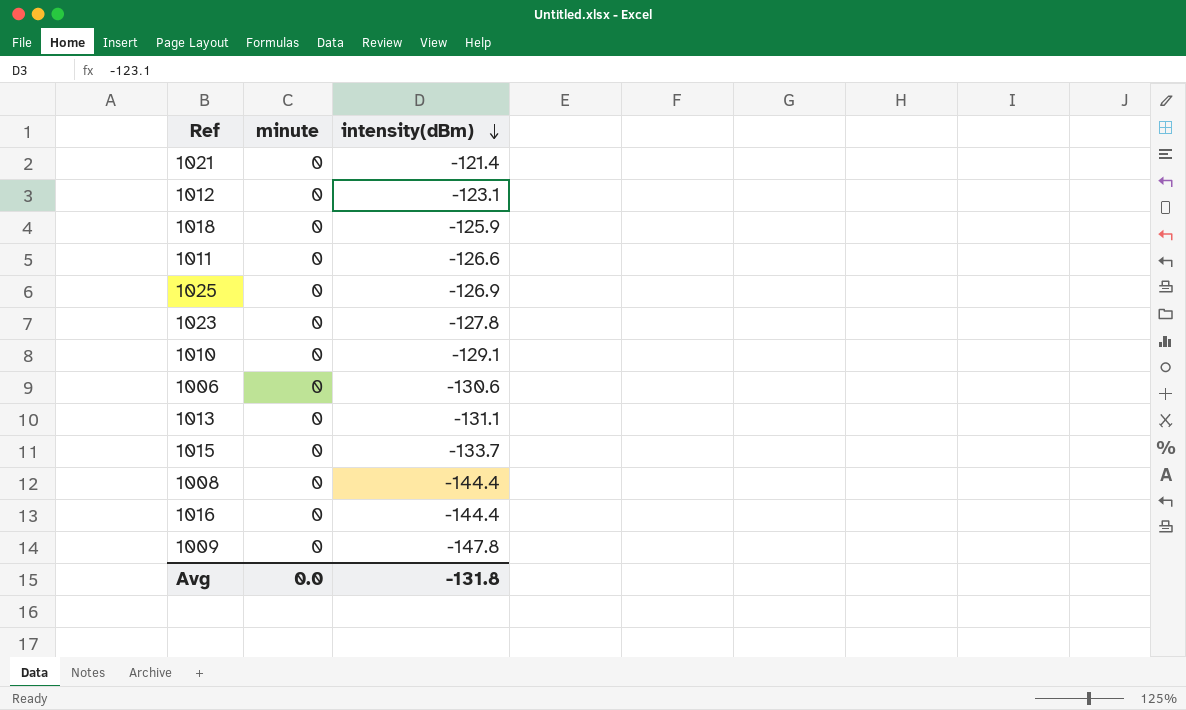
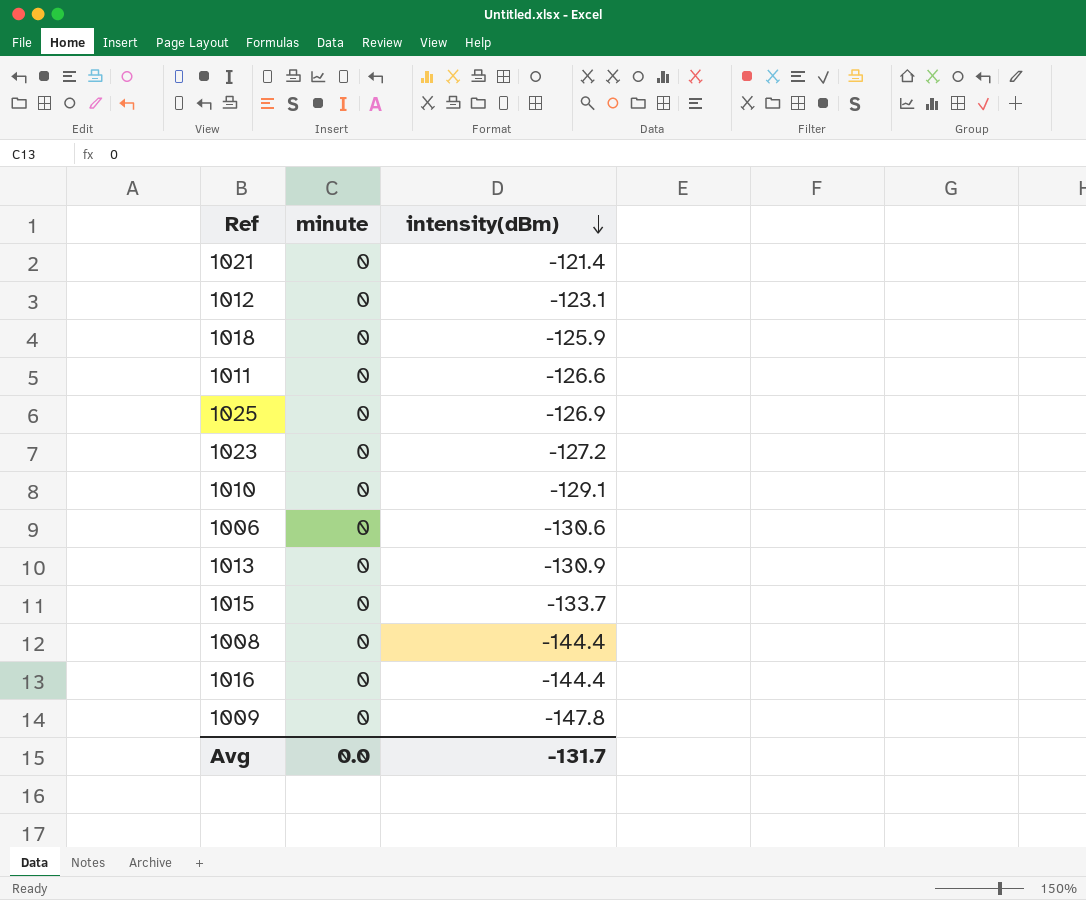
1023 | intensity(dBm): -127.8 -> -127.2
1013 | intensity(dBm): -131.1 -> -130.9
Avg | intensity(dBm): -131.8 -> -131.7

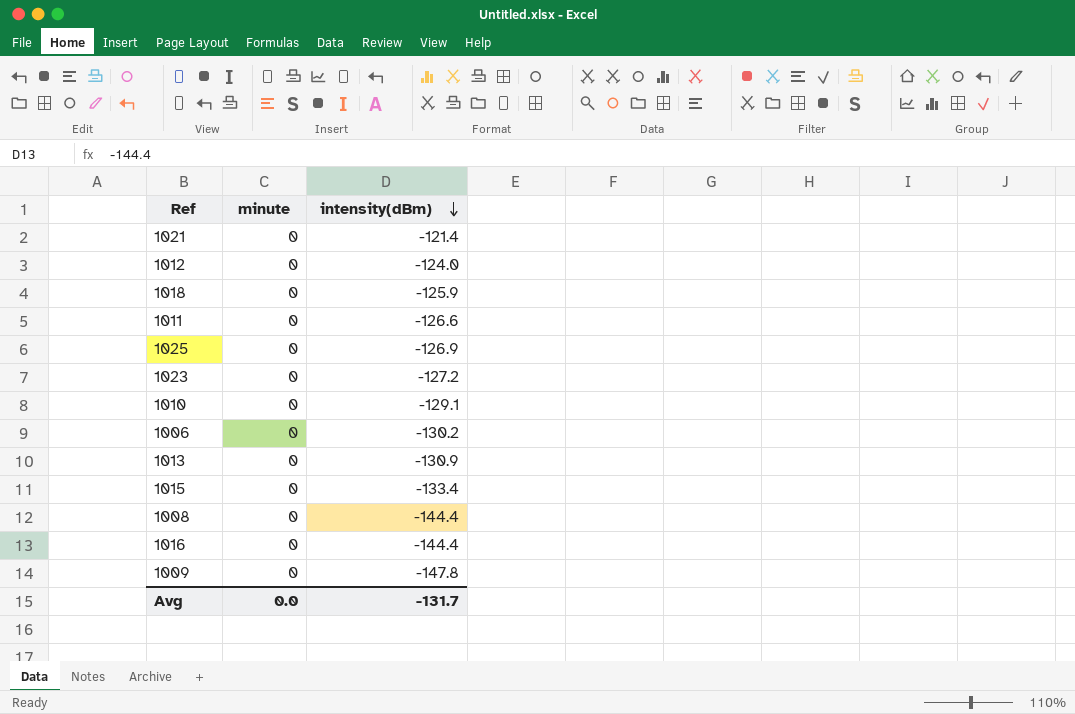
1012 | intensity(dBm): -123.1 -> -124.0
1006 | intensity(dBm): -130.6 -> -130.2
1015 | intensity(dBm): -133.7 -> -133.4

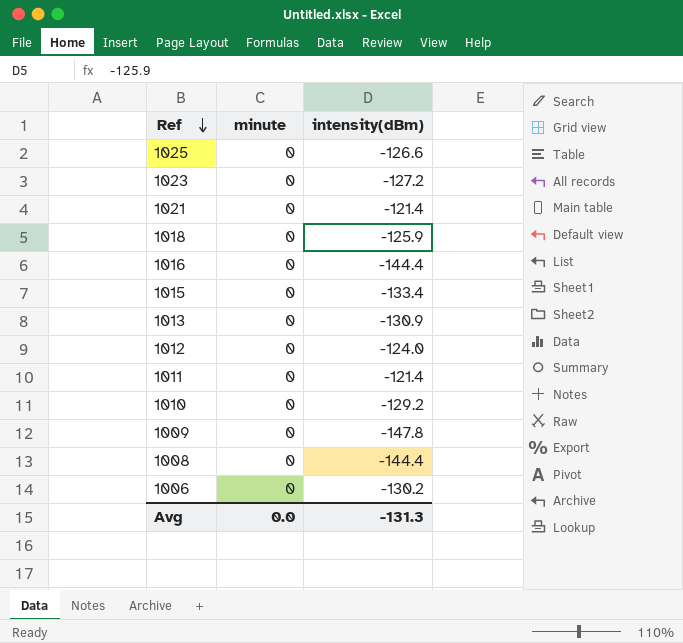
row order: intensity(dBm) descending -> Ref descending
1025 | intensity(dBm): -126.9 -> -126.6
1011 | intensity(dBm): -126.6 -> -121.4
1010 | intensity(dBm): -129.1 -> -129.2
Avg | intensity(dBm): -131.7 -> -131.3

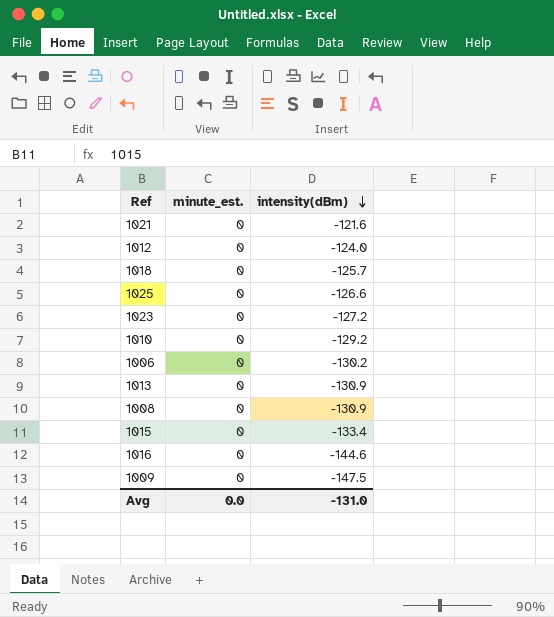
row order: Ref descending -> intensity(dBm) descending
column name: minute -> minute_est.
row 1011: 0 | -121.4 -> none
1021 | intensity(dBm): -121.4 -> -121.6
1018 | intensity(dBm): -125.9 -> -125.7
1008 | intensity(dBm): -144.4 -> -130.9
1016 | intensity(dBm): -144.4 -> -144.6
1009 | intensity(dBm): -147.8 -> -147.5
Avg | intensity(dBm): -131.3 -> -131.0

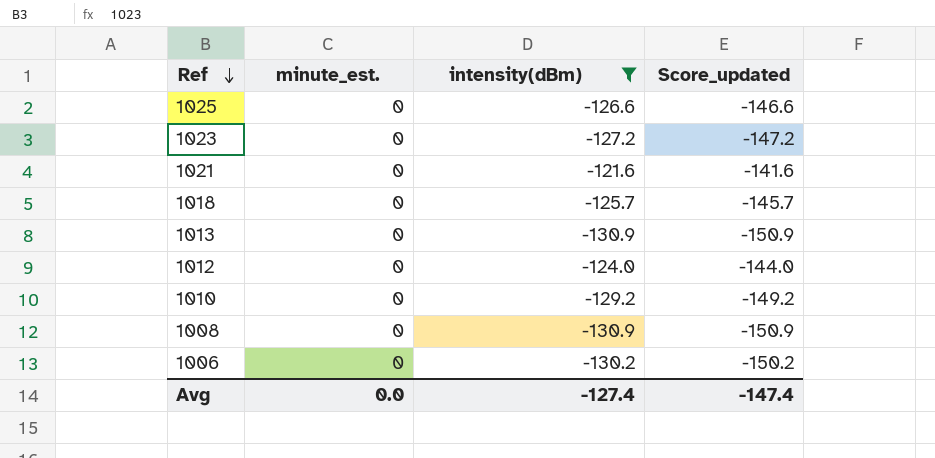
filter: none -> intensity(dBm) >= -130.9
row order: intensity(dBm) descending -> Ref descending
column Score_updated | formula: none -> [intensity(dBm)] - 20
Avg | intensity(dBm): -131.0 -> -127.4

